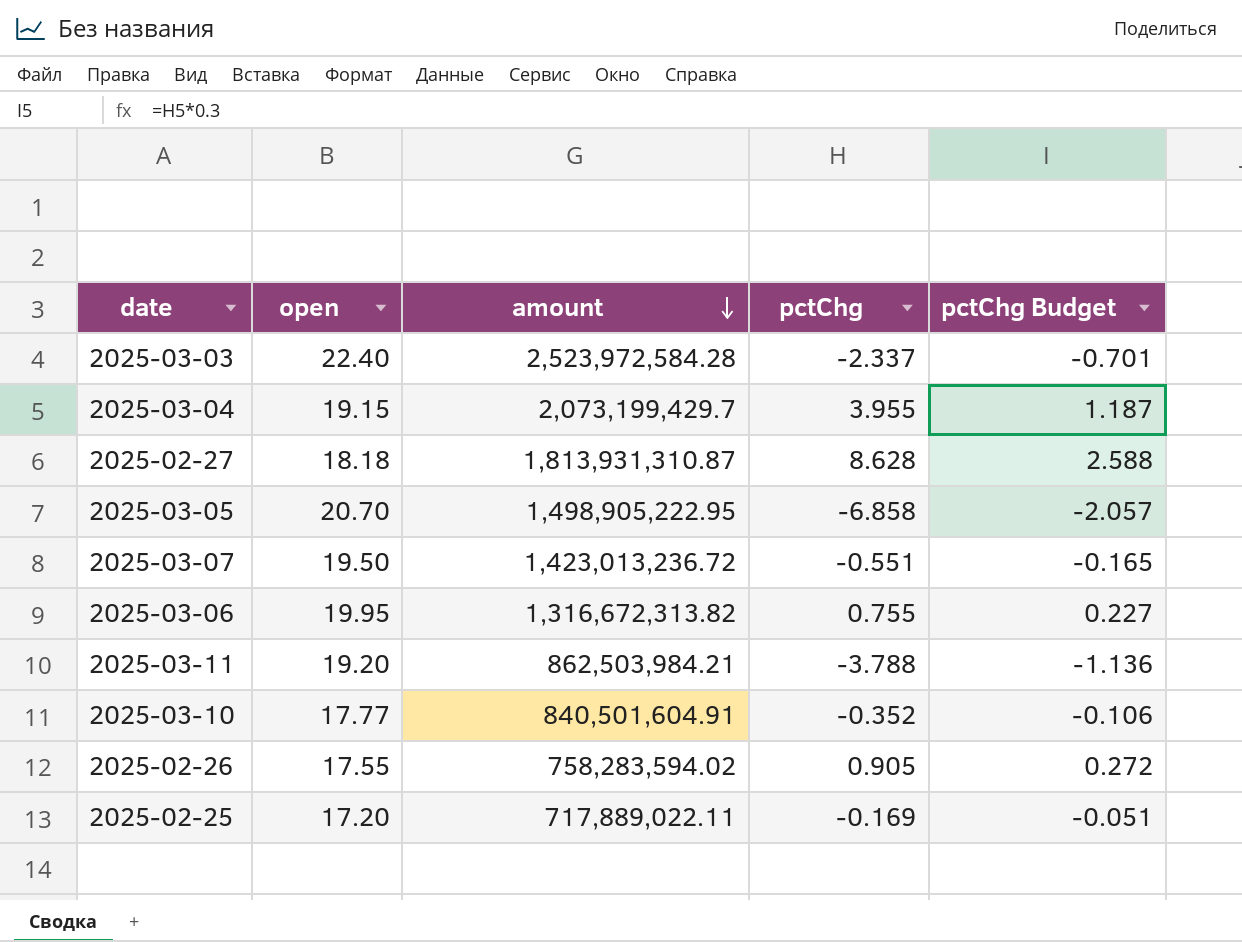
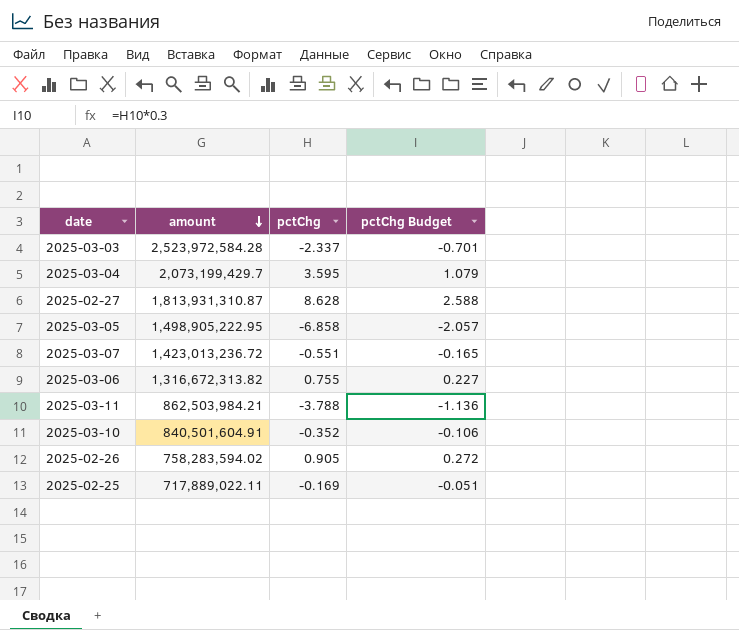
column open | position: 2 -> none
2025-03-04 | pctChg: 3.955 -> 3.595
2025-03-04 | pctChg Budget: 1.187 -> 1.079

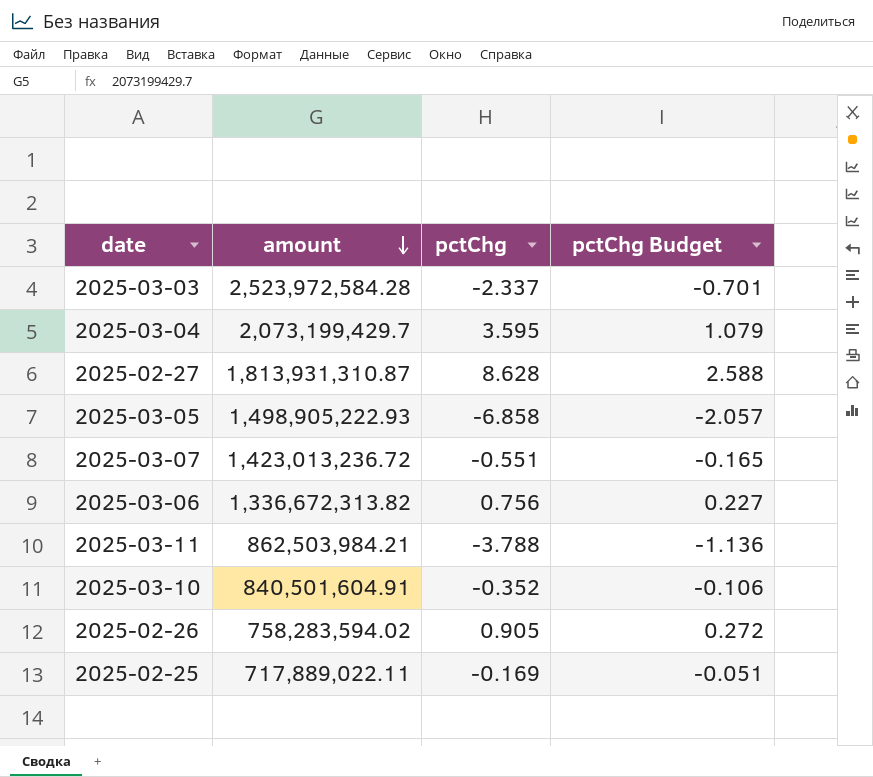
2025-03-05 | amount: 1,498,905,222.95 -> 1,498,905,222.93
2025-03-06 | amount: 1,316,672,313.82 -> 1,336,672,313.82
2025-03-06 | pctChg: 0.755 -> 0.756

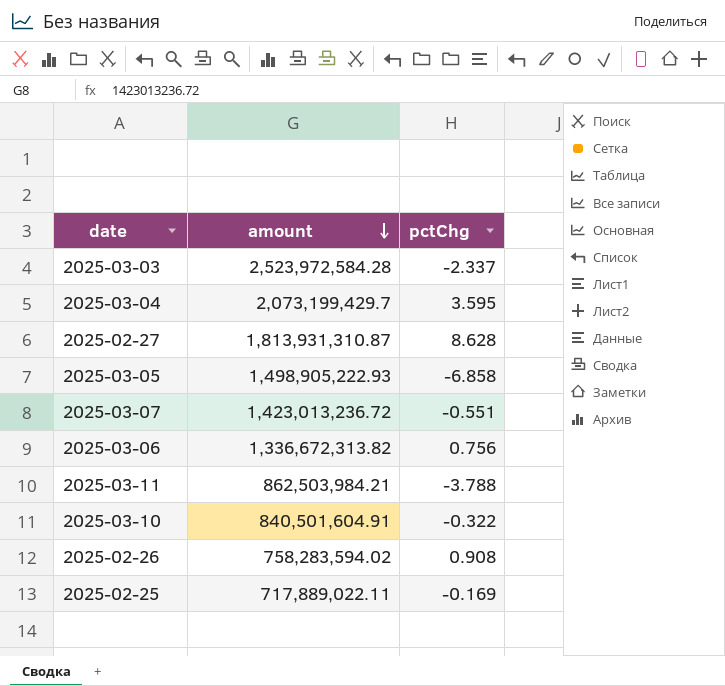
column pctChg Budget | formula: [pctChg] * 0.3 -> none
2025-03-10 | pctChg: -0.352 -> -0.322
2025-02-26 | pctChg: 0.905 -> 0.908

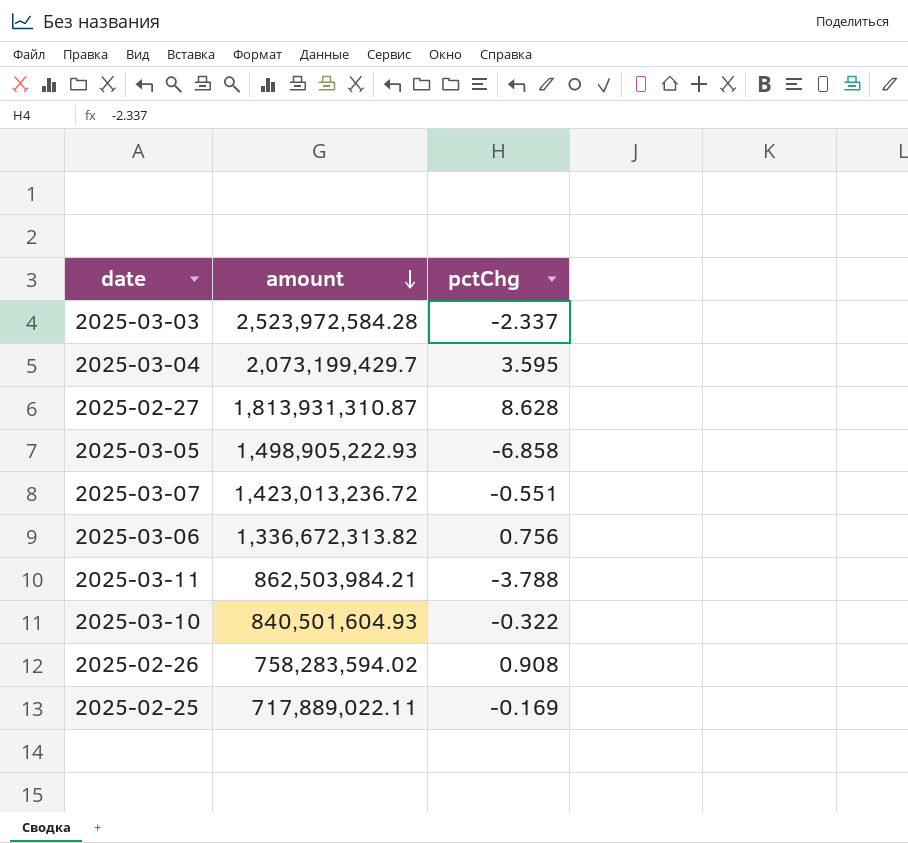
2025-03-10 | amount: 840,501,604.91 -> 840,501,604.93

